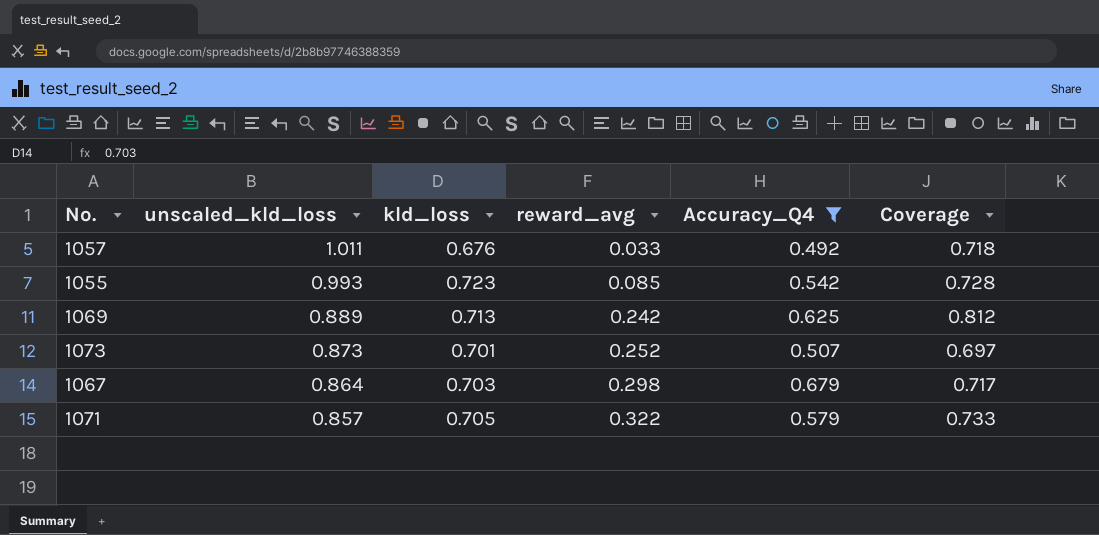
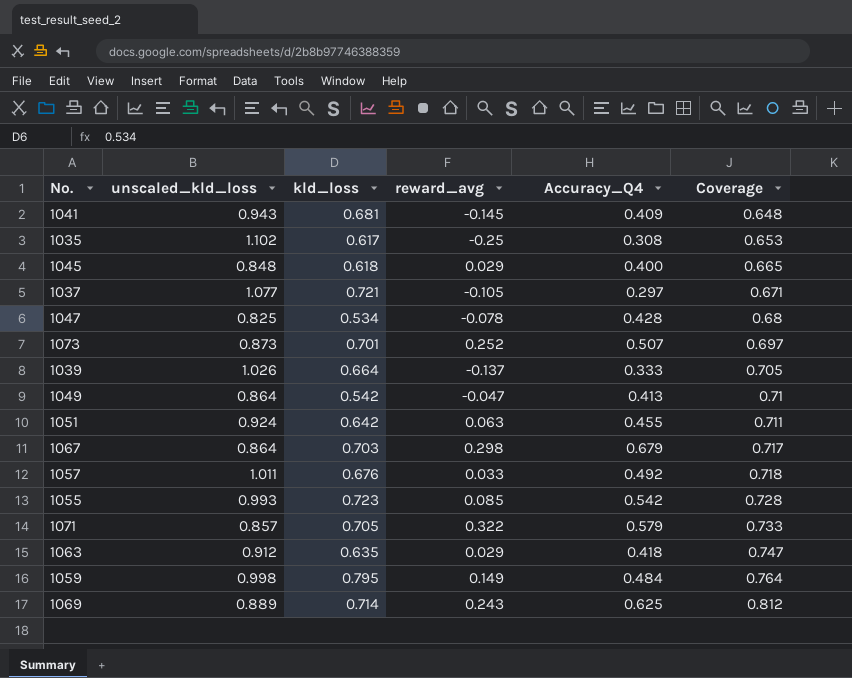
filter: Accuracy_Q4 >= 0.492 -> none
row order: unscaled_kld_loss descending -> Coverage ascending
1069 | kld_loss: 0.713 -> 0.714
1069 | reward_avg: 0.242 -> 0.243

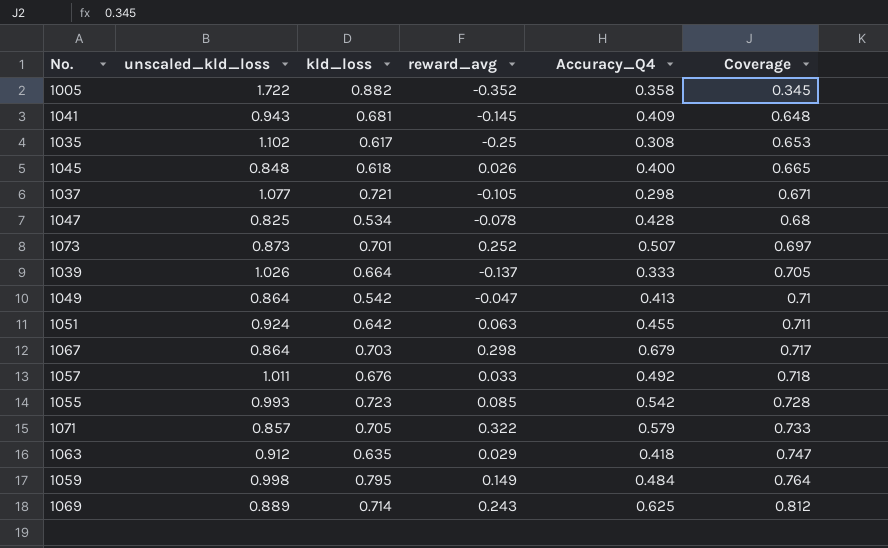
row 1005: none -> 1.722 | 0.882 | -0.352 | 0.358 | 0.345
1045 | reward_avg: 0.029 -> 0.026
1037 | Accuracy_Q4: 0.297 -> 0.298

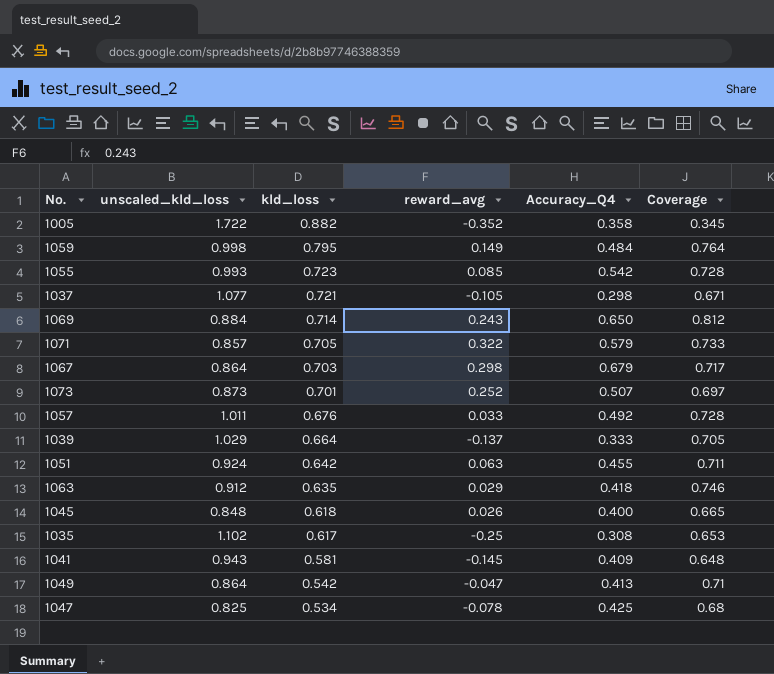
row order: Coverage ascending -> kld_loss descending
1069 | unscaled_kld_loss: 0.889 -> 0.884
1069 | Accuracy_Q4: 0.625 -> 0.650
1057 | Coverage: 0.718 -> 0.728
1039 | unscaled_kld_loss: 1.026 -> 1.029
1063 | Coverage: 0.747 -> 0.746
1041 | kld_loss: 0.681 -> 0.581
1047 | Accuracy_Q4: 0.428 -> 0.425

